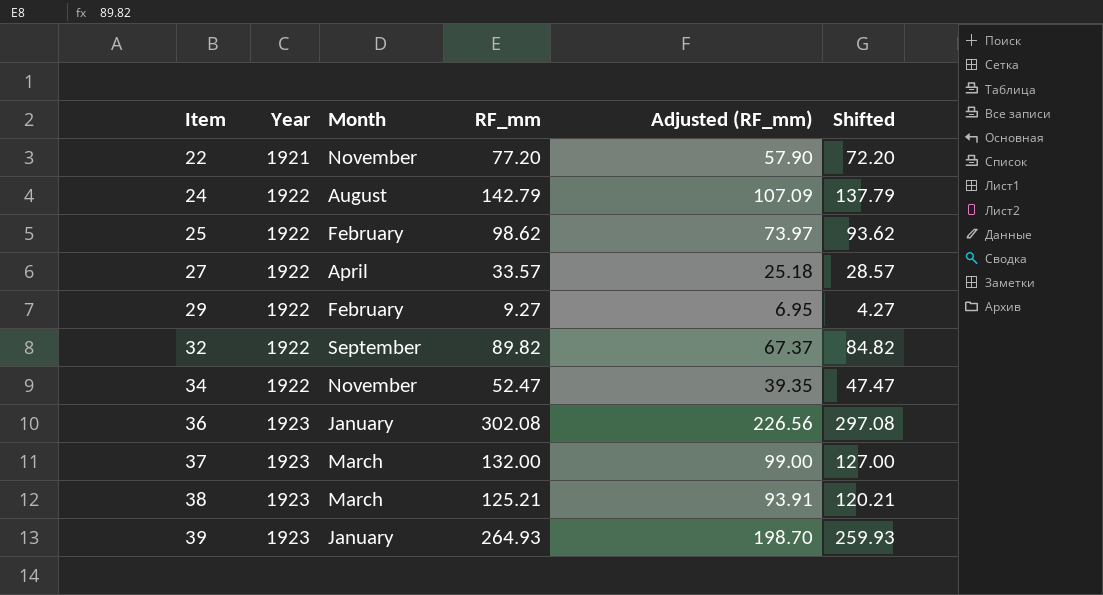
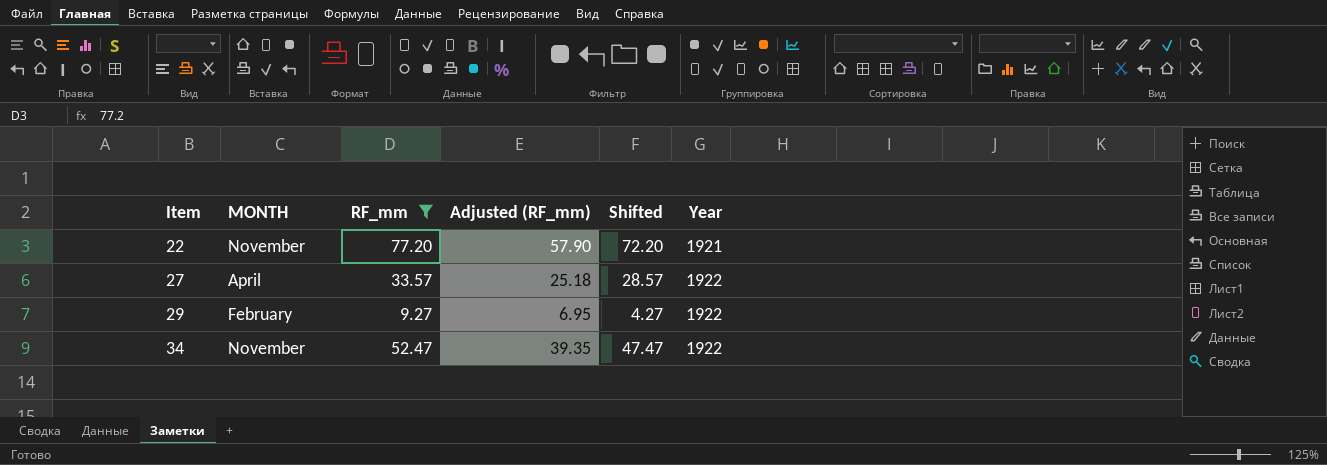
filter: none -> RF_mm <= 77.20
column name: Month -> MONTH
column Year | position: 2 -> 6

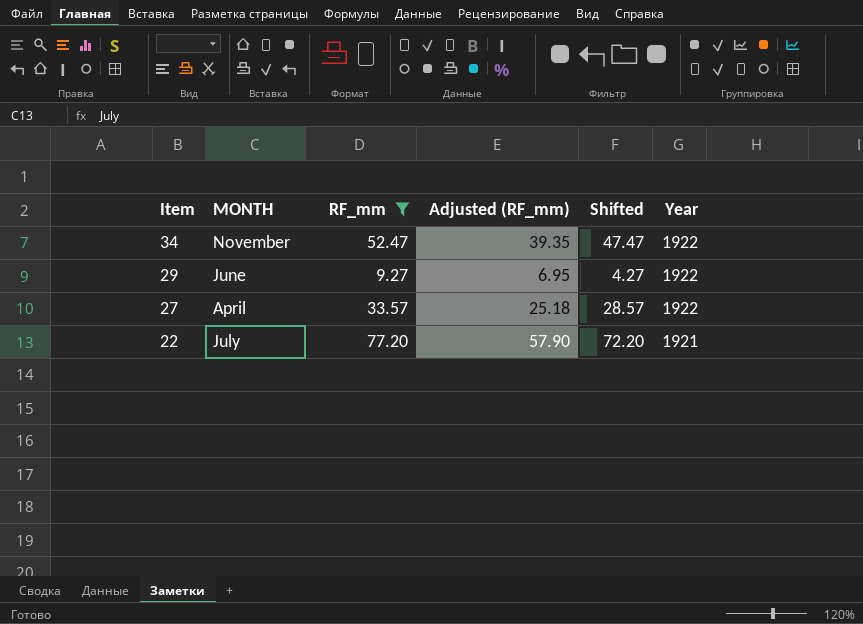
row order: Item ascending -> Item descending
29 | MONTH: February -> June
22 | MONTH: November -> July

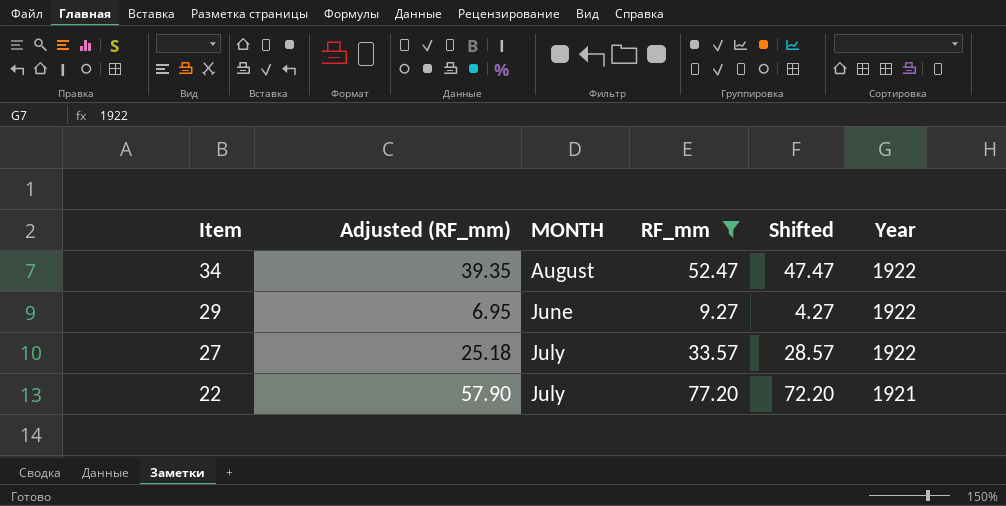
column Adjusted (RF_mm) | position: 4 -> 2
34 | MONTH: November -> August
27 | MONTH: April -> July

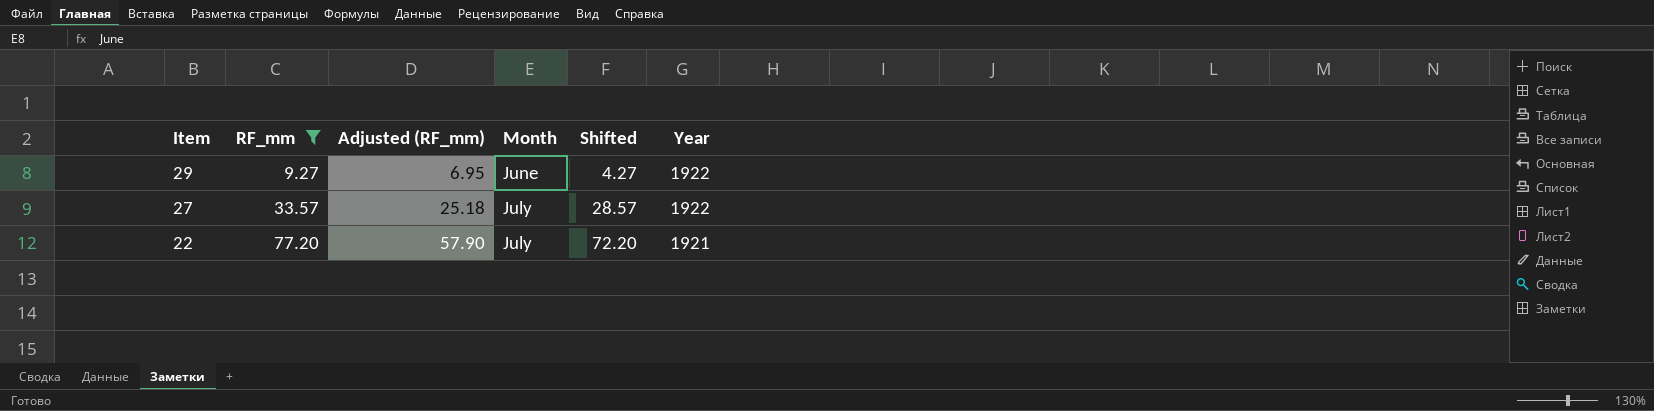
column RF_mm | position: 4 -> 2
column name: MONTH -> Month
row 34: 39.35 | August | 52.47 | 47.47 | 1922 -> none

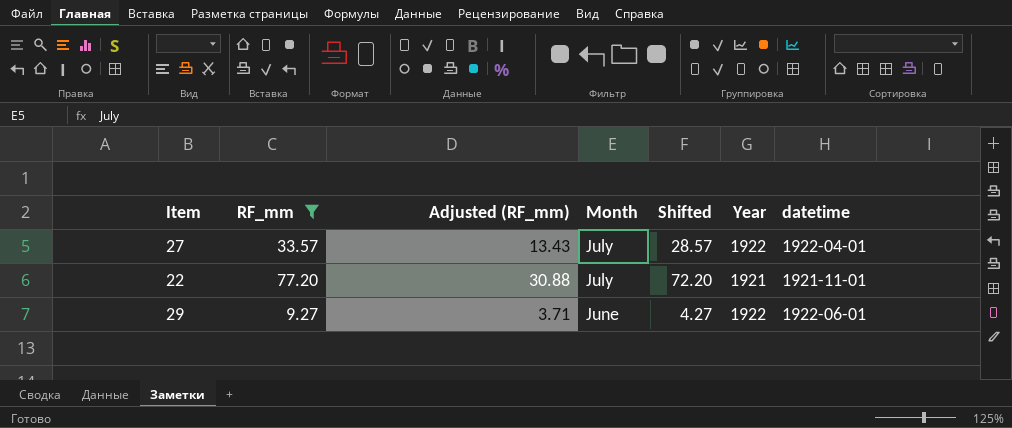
row order: Item descending -> Month descending
column Adjusted (RF_mm) | formula: [RF_mm] * 0.75 -> [RF_mm] * 0.4
column datetime | position: none -> 7

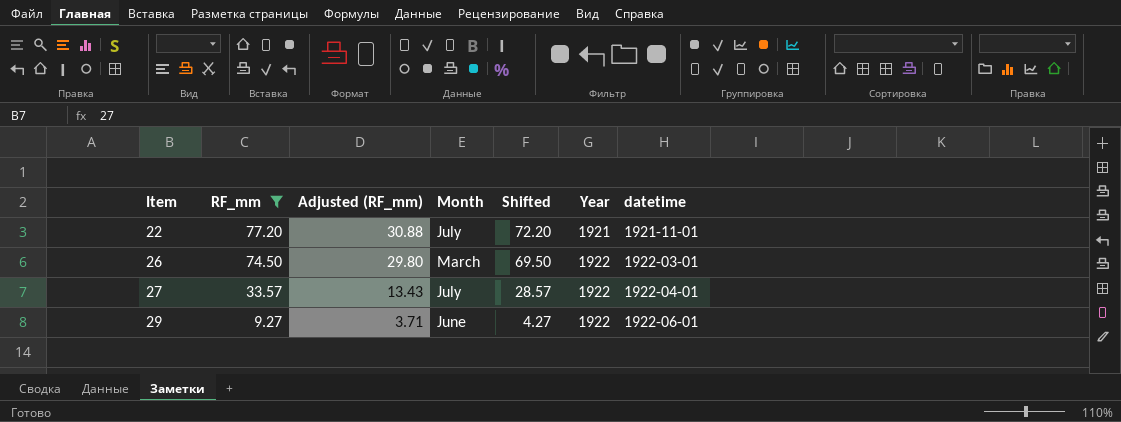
row order: Month descending -> Item ascending
row 26: none -> 74.50 | 29.80 | March | 69.50 | 1922 | 1922-03-01

